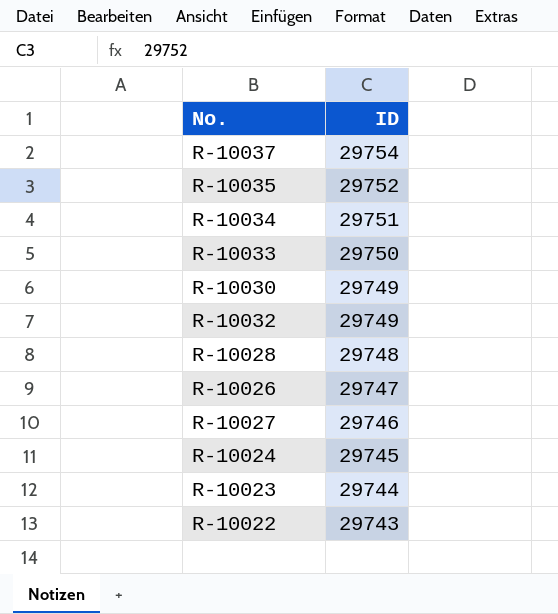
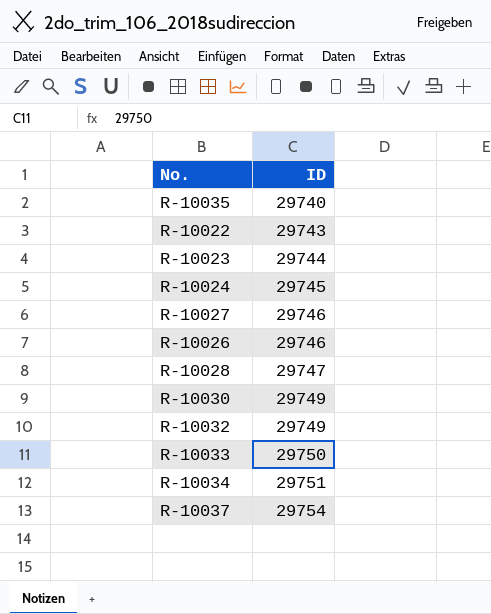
row order: ID descending -> ID ascending
R-10035 | ID: 29752 -> 29740
R-10026 | ID: 29747 -> 29746
R-10028 | ID: 29748 -> 29747

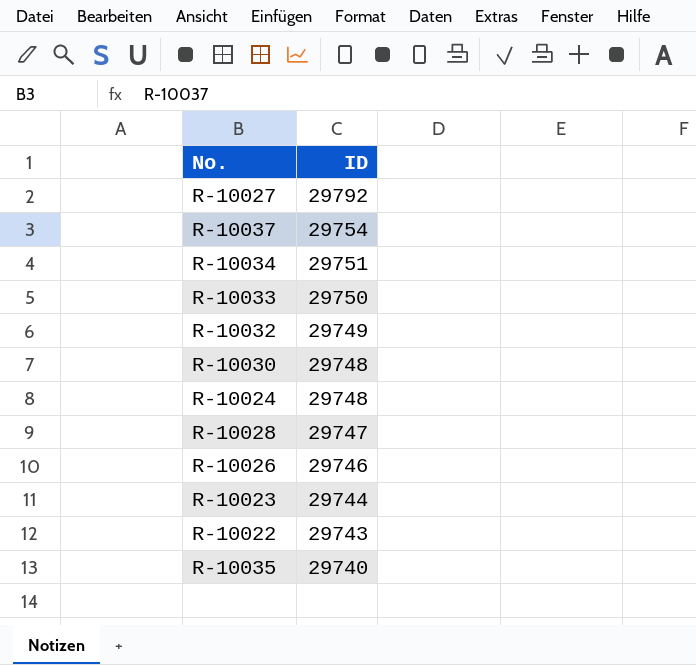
row order: ID ascending -> ID descending
R-10027 | ID: 29746 -> 29792
R-10030 | ID: 29749 -> 29748
R-10024 | ID: 29745 -> 29748

